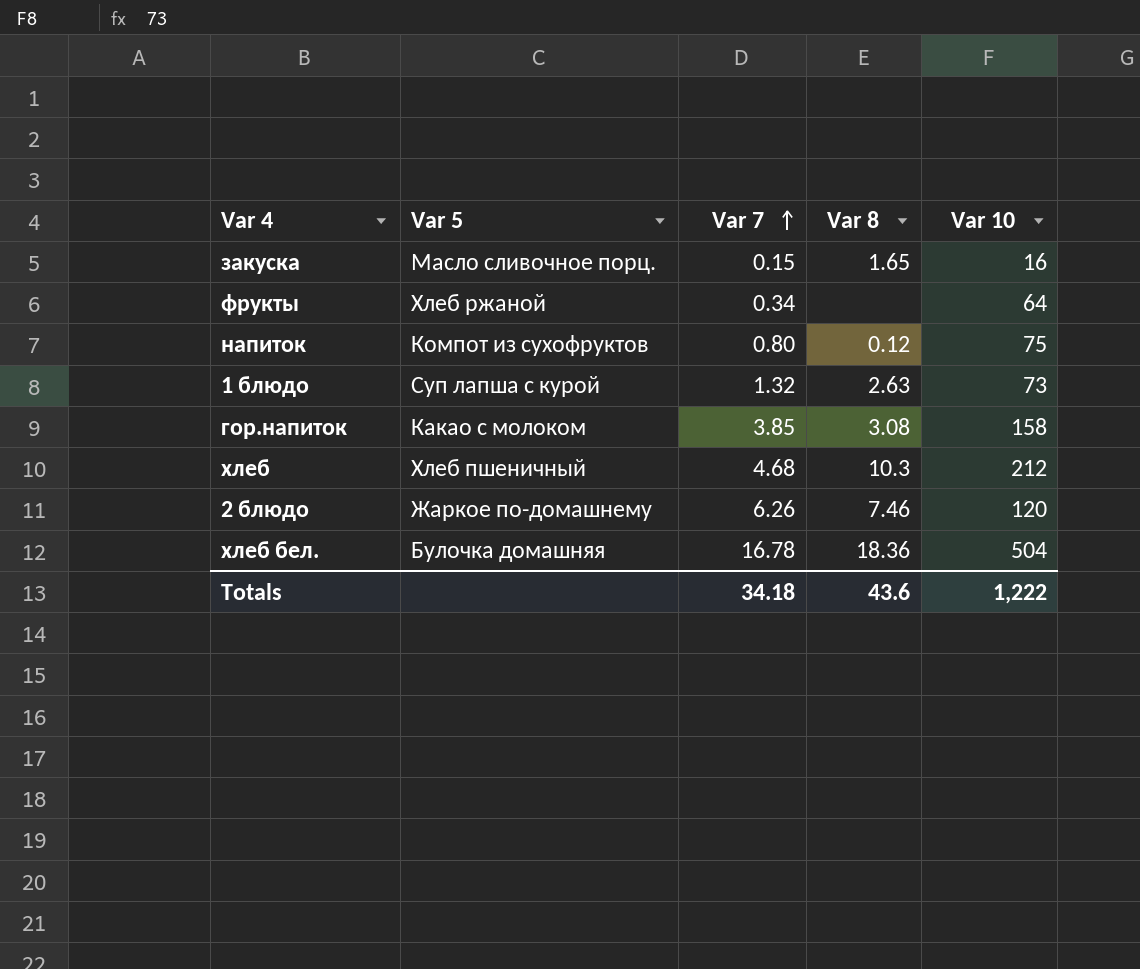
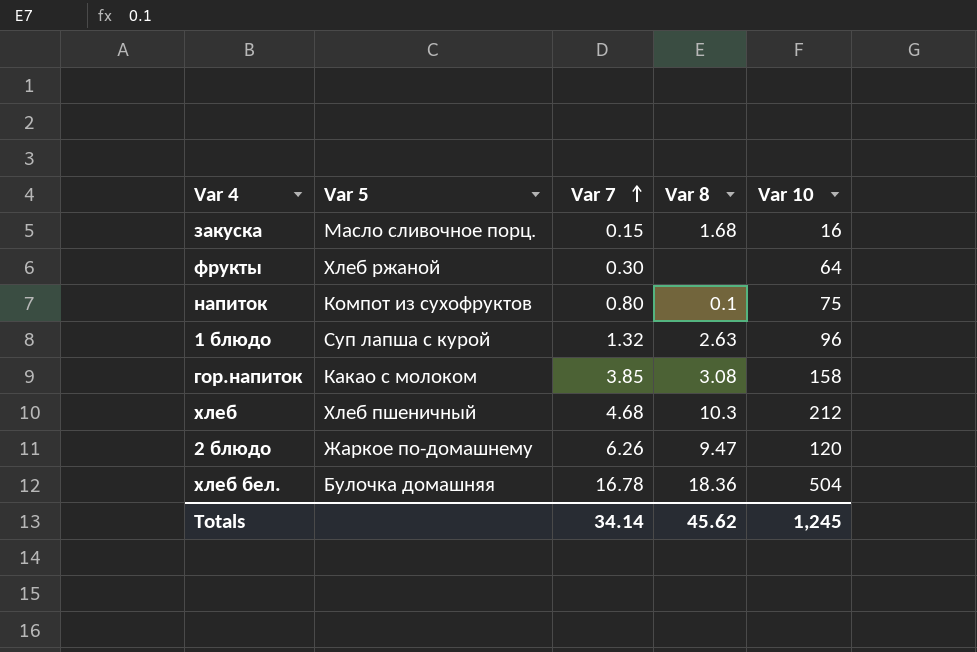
закуска | Var 8: 1.65 -> 1.68
фрукты | Var 7: 0.34 -> 0.30
напиток | Var 8: 0.12 -> 0.1
1 блюдо | Var 10: 73 -> 96
2 блюдо | Var 8: 7.46 -> 9.47
Totals | Var 7: 34.18 -> 34.14
Totals | Var 8: 43.6 -> 45.62
Totals | Var 10: 1,222 -> 1,245

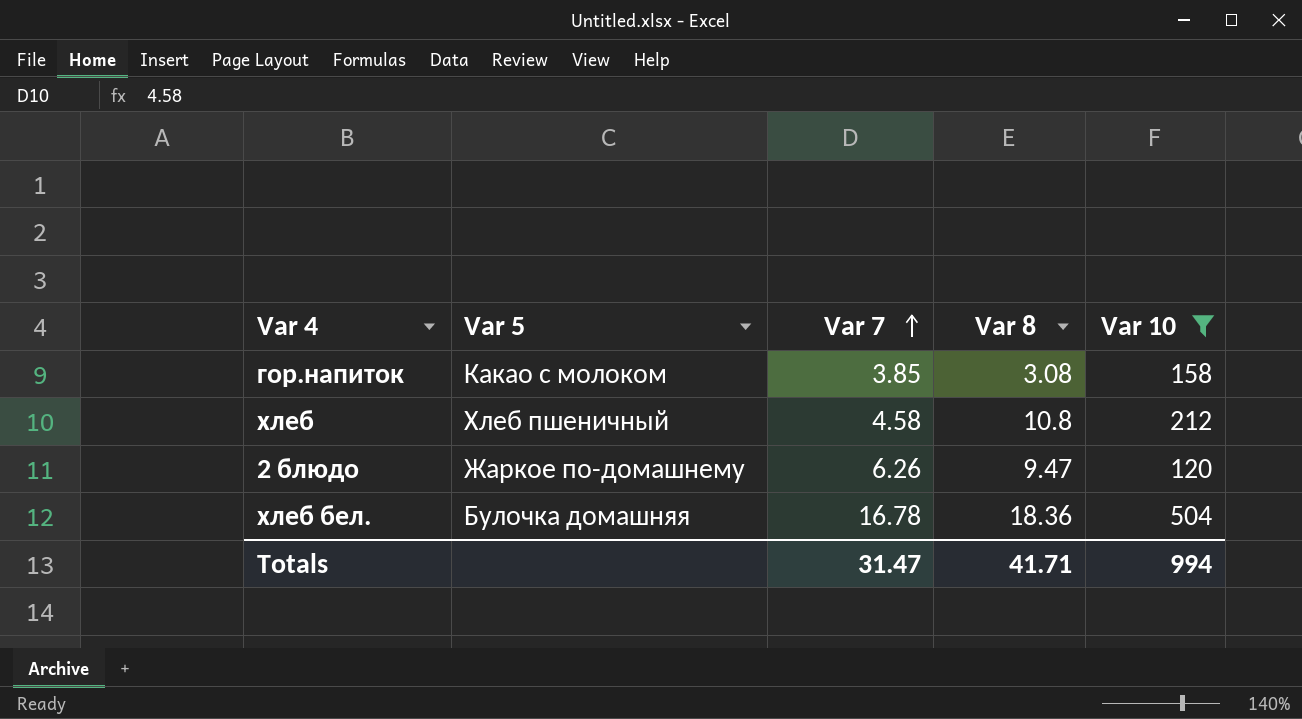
filter: none -> Var 10 >= 120
хлеб | Var 7: 4.68 -> 4.58
хлеб | Var 8: 10.3 -> 10.8
Totals | Var 7: 34.14 -> 31.47
Totals | Var 8: 45.62 -> 41.71
Totals | Var 10: 1,245 -> 994

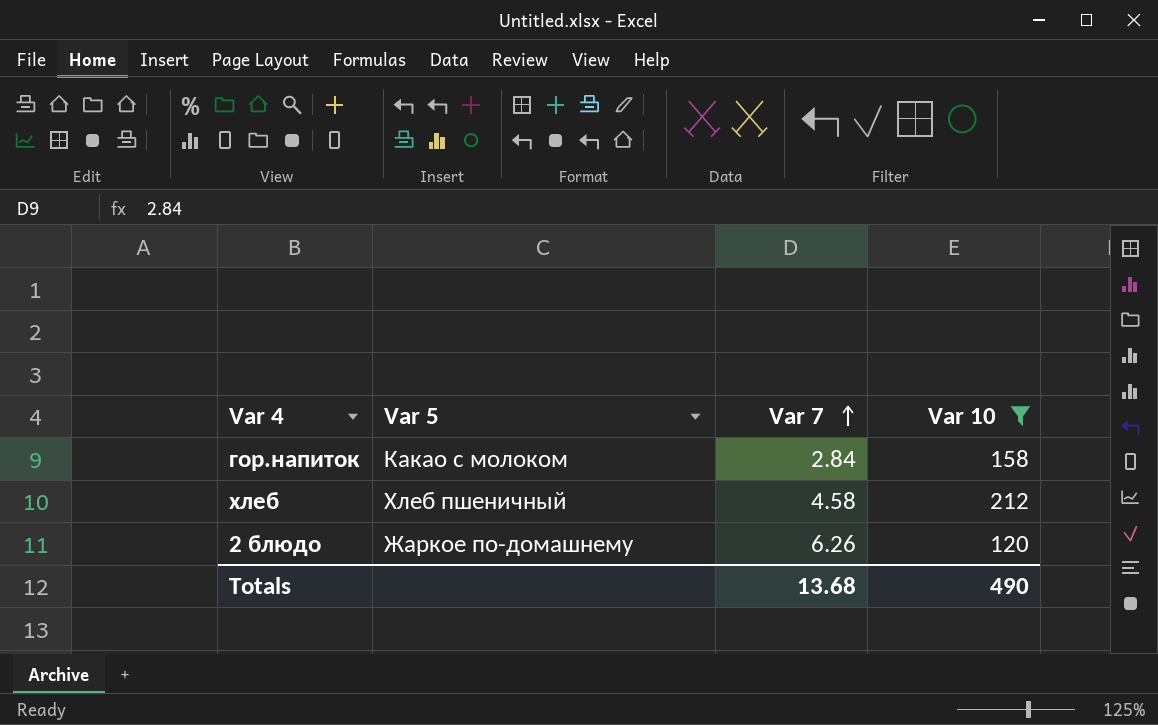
column Var 8 | position: 4 -> none
row хлеб бел.: Булочка домашняя | 16.78 | 18.36 | 504 -> none
гор.напиток | Var 7: 3.85 -> 2.84
Totals | Var 7: 31.47 -> 13.68
Totals | Var 10: 994 -> 490

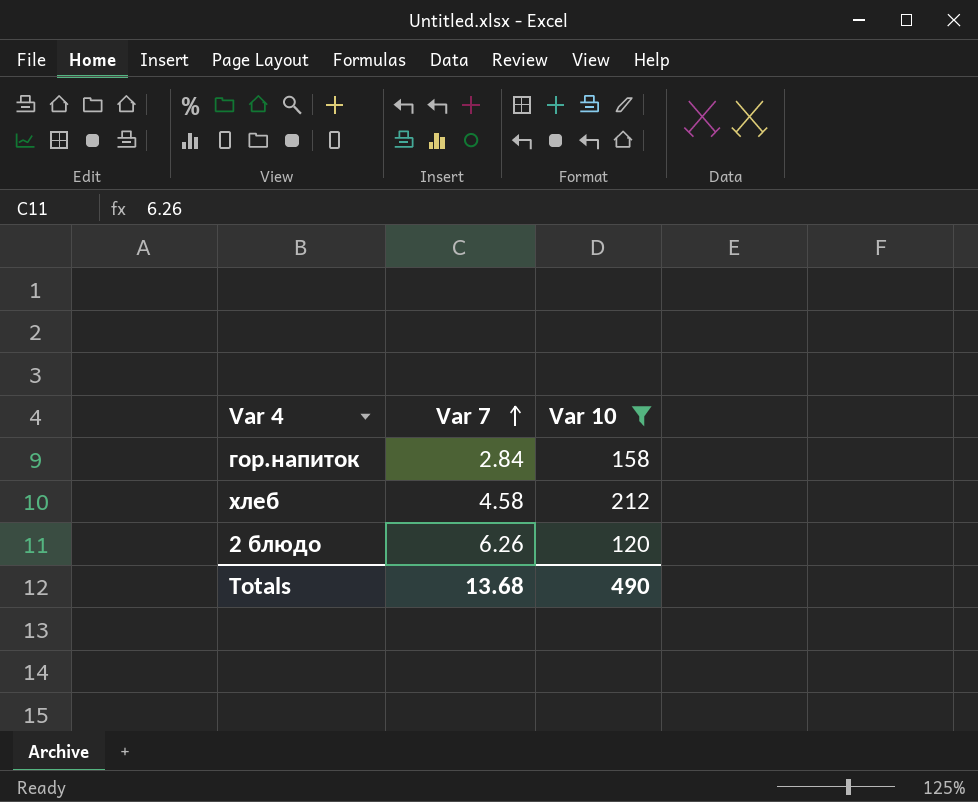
column Var 5 | position: 2 -> none

